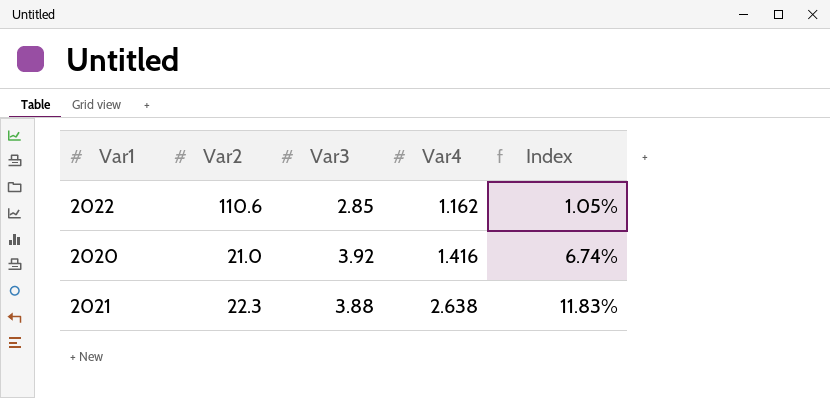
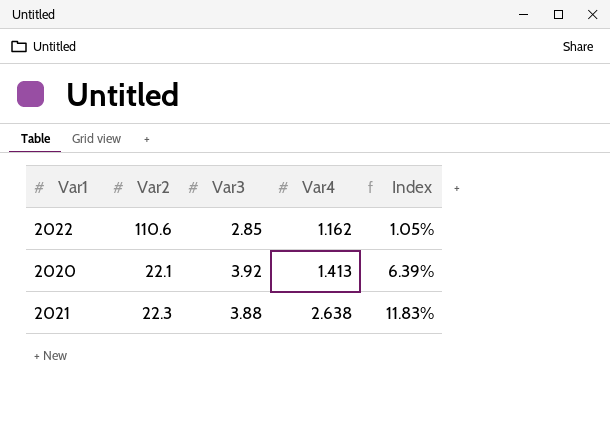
2020 | Var2: 21.0 -> 22.1
2020 | Var4: 1.416 -> 1.413
2020 | Index: 6.74% -> 6.39%

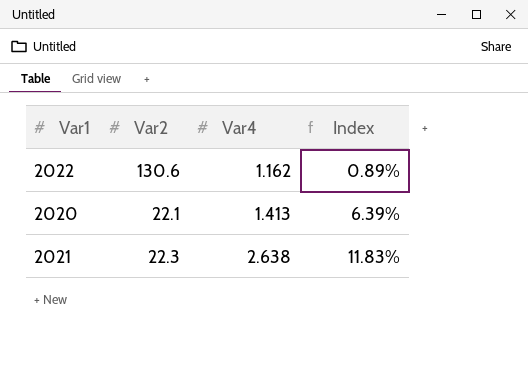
column Var3 | position: 3 -> none
2022 | Var2: 110.6 -> 130.6
2022 | Index: 1.05% -> 0.89%

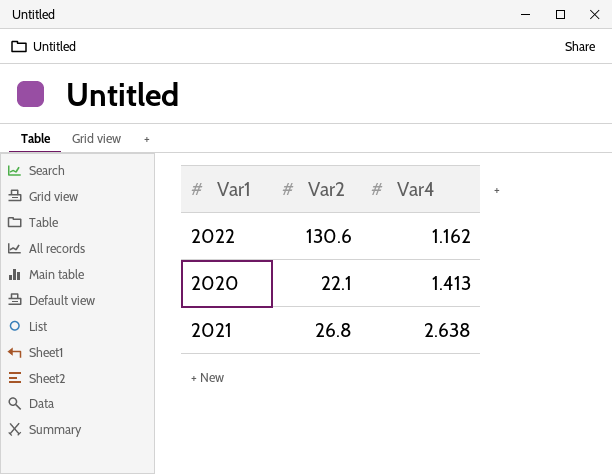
column Index | formula: [Var4] / [Var2] -> none
2021 | Var2: 22.3 -> 26.8

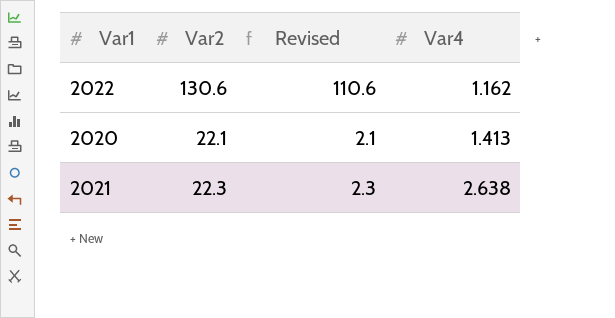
column Revised | formula: none -> [Var2] - 20
2021 | Var2: 26.8 -> 22.3

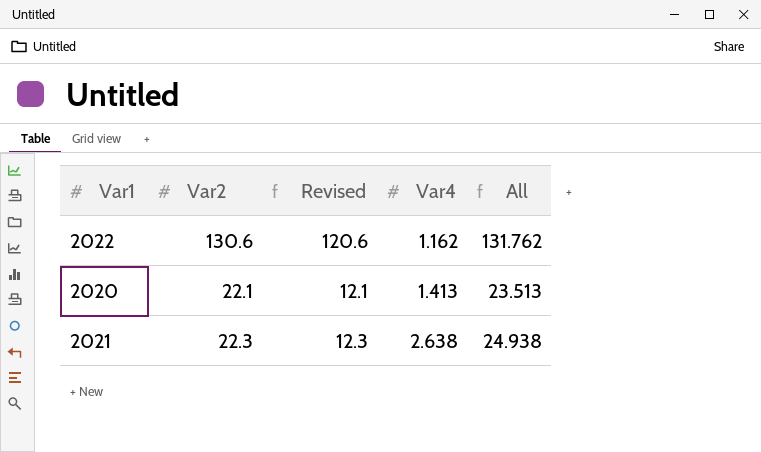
column Revised | formula: [Var2] - 20 -> [Var2] - 10
column All | formula: none -> [Var2] + [Var4]

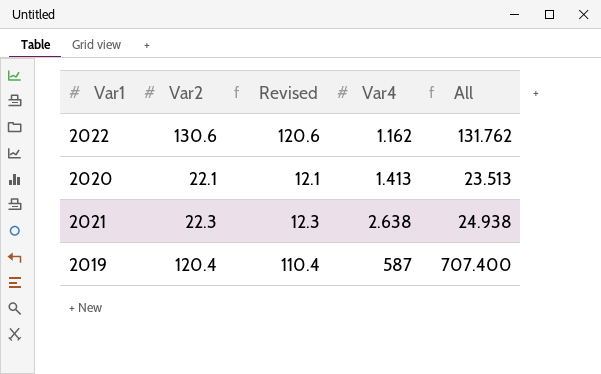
row 2019: none -> 120.4 | 110.4 | 587 | 707.400

